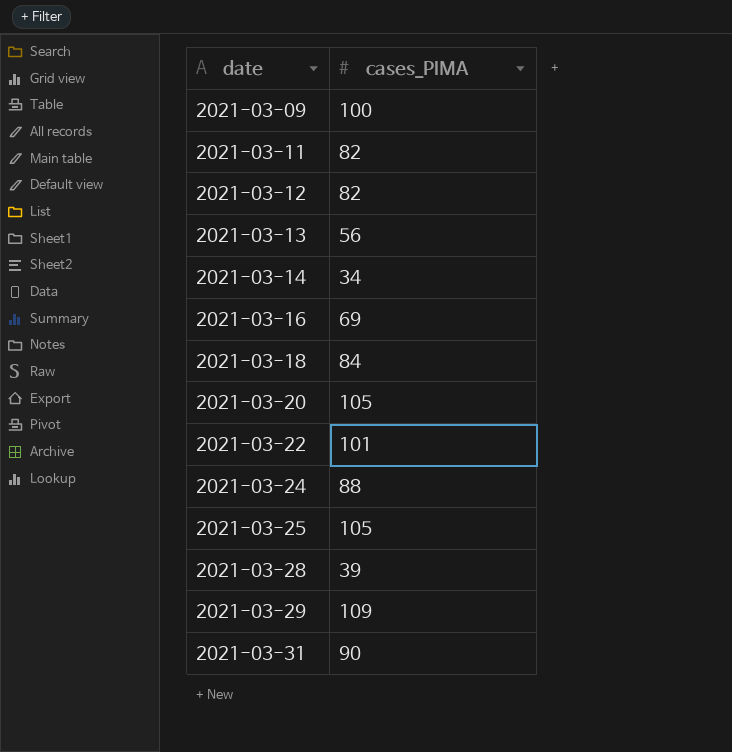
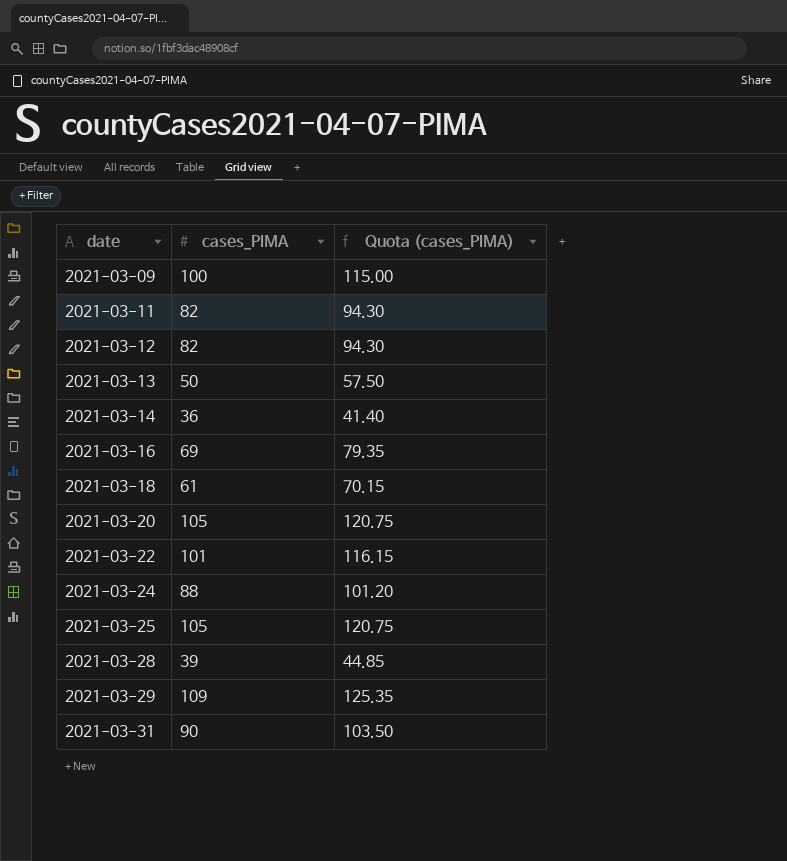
column Quota (cases_PIMA) | formula: none -> [cases_PIMA] * 1.15
2021-03-13 | cases_PIMA: 56 -> 50
2021-03-14 | cases_PIMA: 34 -> 36
2021-03-18 | cases_PIMA: 84 -> 61

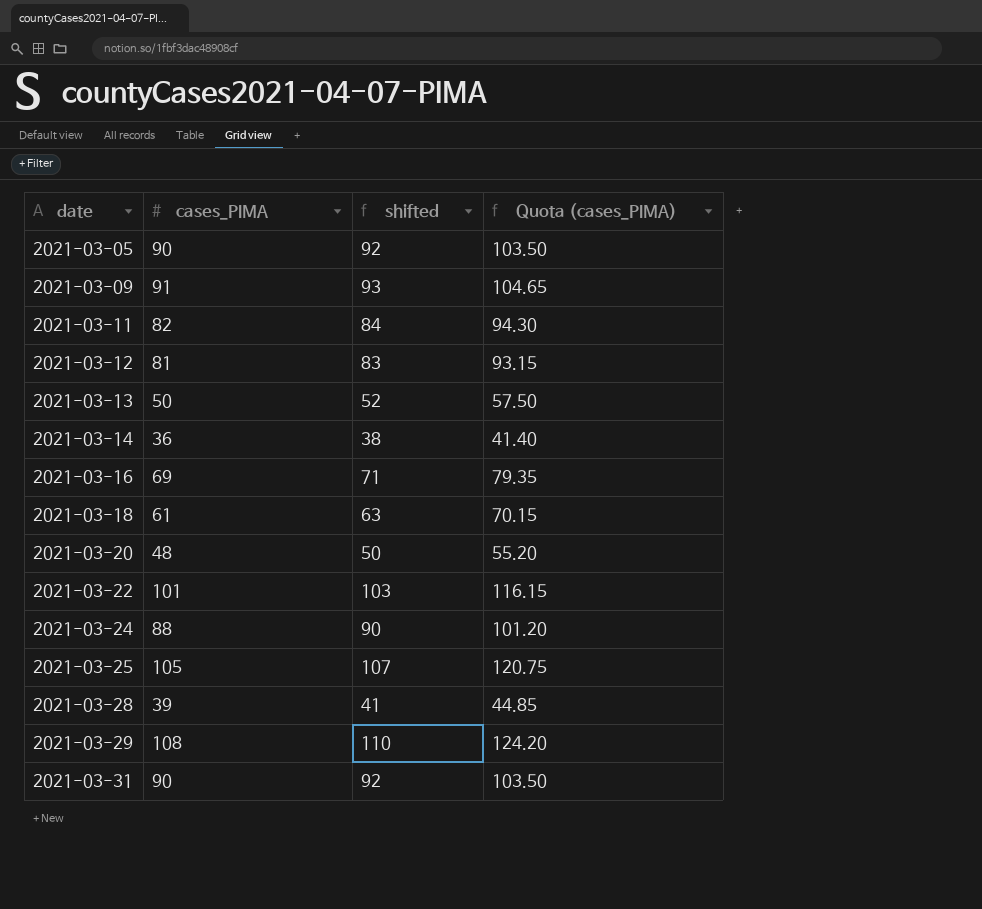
column shifted | formula: none -> [cases_PIMA] + 2
row 2021-03-05: none -> 90 | 92 | 103.50
2021-03-09 | cases_PIMA: 100 -> 91
2021-03-09 | Quota (cases_PIMA): 115.00 -> 104.65
2021-03-12 | cases_PIMA: 82 -> 81
2021-03-12 | Quota (cases_PIMA): 94.30 -> 93.15
2021-03-20 | cases_PIMA: 105 -> 48
2021-03-20 | Quota (cases_PIMA): 120.75 -> 55.20
2021-03-29 | cases_PIMA: 109 -> 108
2021-03-29 | Quota (cases_PIMA): 125.35 -> 124.20

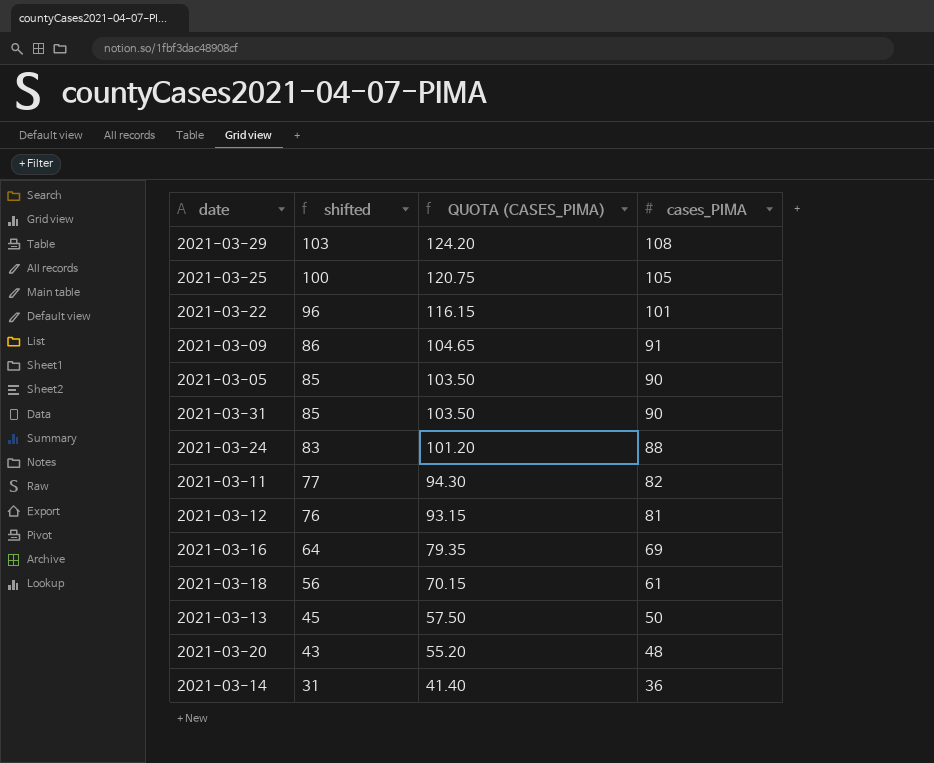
row order: date ascending -> shifted descending
column shifted | formula: [cases_PIMA] + 2 -> [cases_PIMA] - 5
column name: Quota (cases_PIMA) -> QUOTA (CASES_PIMA)
column cases_PIMA | position: 2 -> 4
row 2021-03-28: 39 | 41 | 44.85 -> none

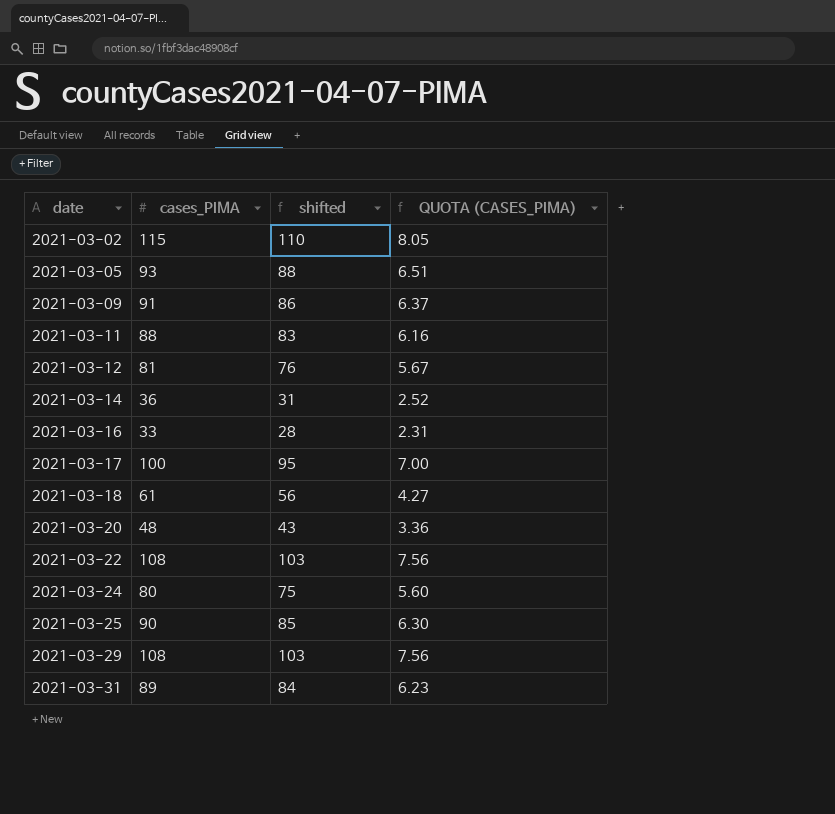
row order: shifted descending -> date ascending
column cases_PIMA | position: 4 -> 2
column QUOTA (CASES_PIMA) | formula: [cases_PIMA] * 1.15 -> [cases_PIMA] * 0.07
row 2021-03-13: 45 | 57.50 | 50 -> none
row 2021-03-02: none -> 115 | 110 | 8.05
2021-03-05 | cases_PIMA: 90 -> 93
2021-03-05 | shifted: 85 -> 88
2021-03-11 | cases_PIMA: 82 -> 88
2021-03-11 | shifted: 77 -> 83
2021-03-16 | cases_PIMA: 69 -> 33
2021-03-16 | shifted: 64 -> 28
row 2021-03-17: none -> 100 | 95 | 7.00
2021-03-22 | cases_PIMA: 101 -> 108
2021-03-22 | shifted: 96 -> 103
2021-03-24 | cases_PIMA: 88 -> 80
2021-03-24 | shifted: 83 -> 75
2021-03-25 | cases_PIMA: 105 -> 90
2021-03-25 | shifted: 100 -> 85
2021-03-31 | cases_PIMA: 90 -> 89
2021-03-31 | shifted: 85 -> 84

